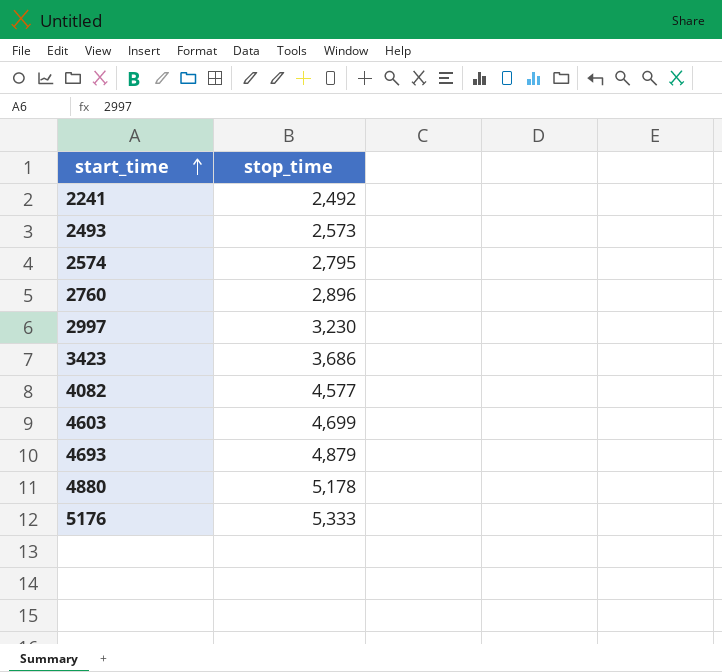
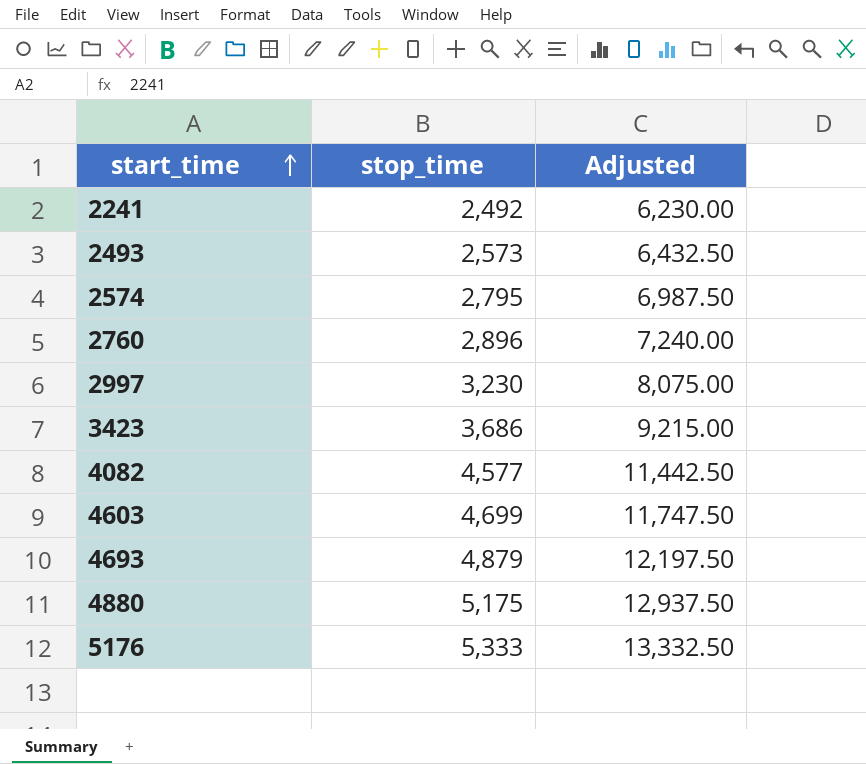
column Adjusted | formula: none -> [stop_time] * 2.5
4880 | stop_time: 5,178 -> 5,175

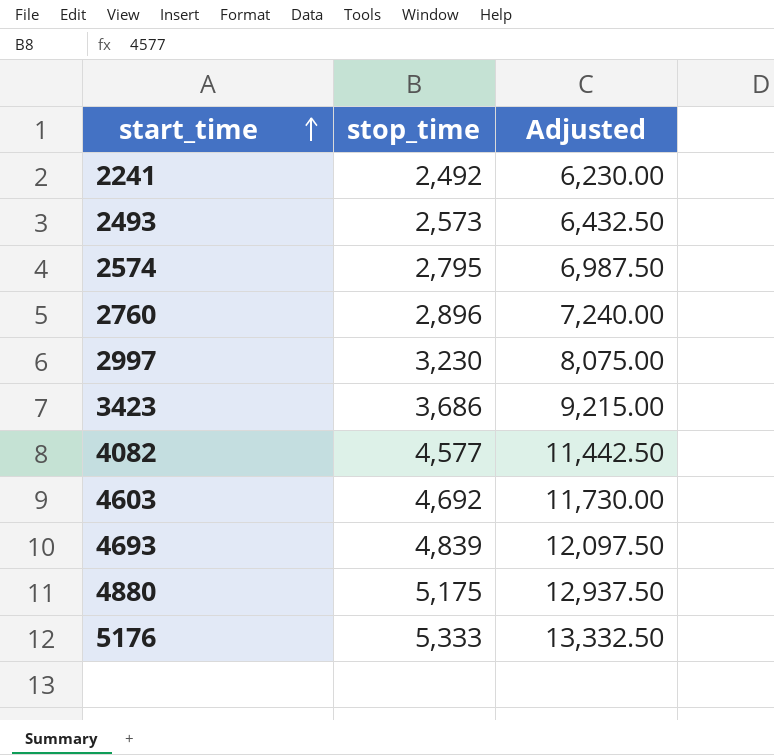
4603 | stop_time: 4,699 -> 4,692
4603 | Adjusted: 11,747.50 -> 11,730.00
4693 | stop_time: 4,879 -> 4,839
4693 | Adjusted: 12,197.50 -> 12,097.50

